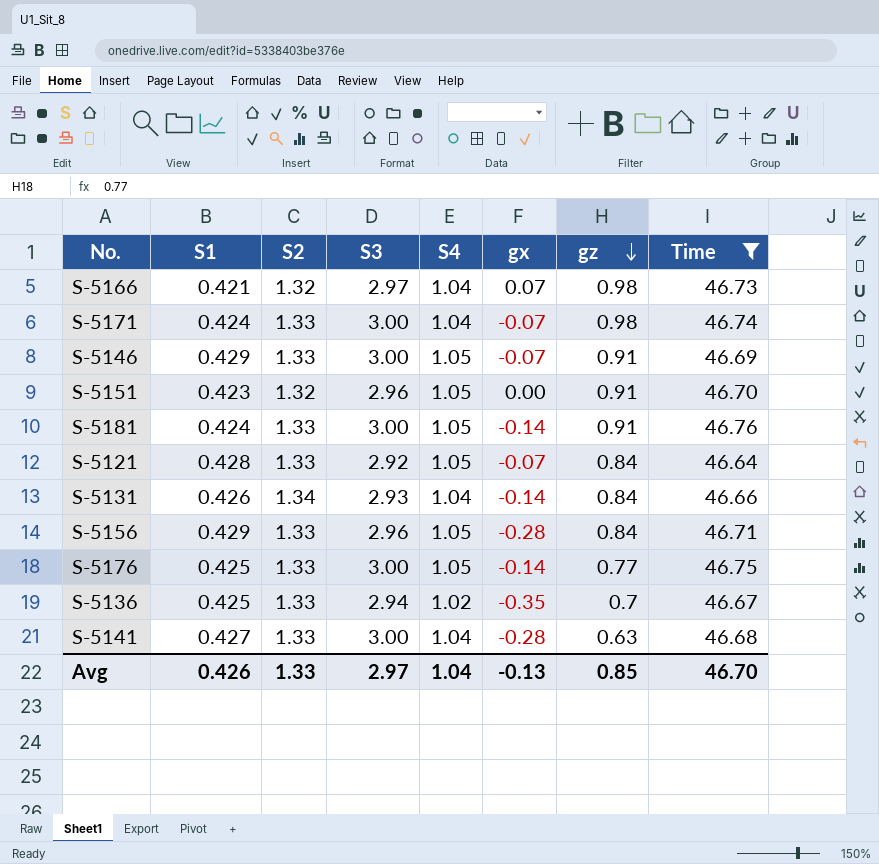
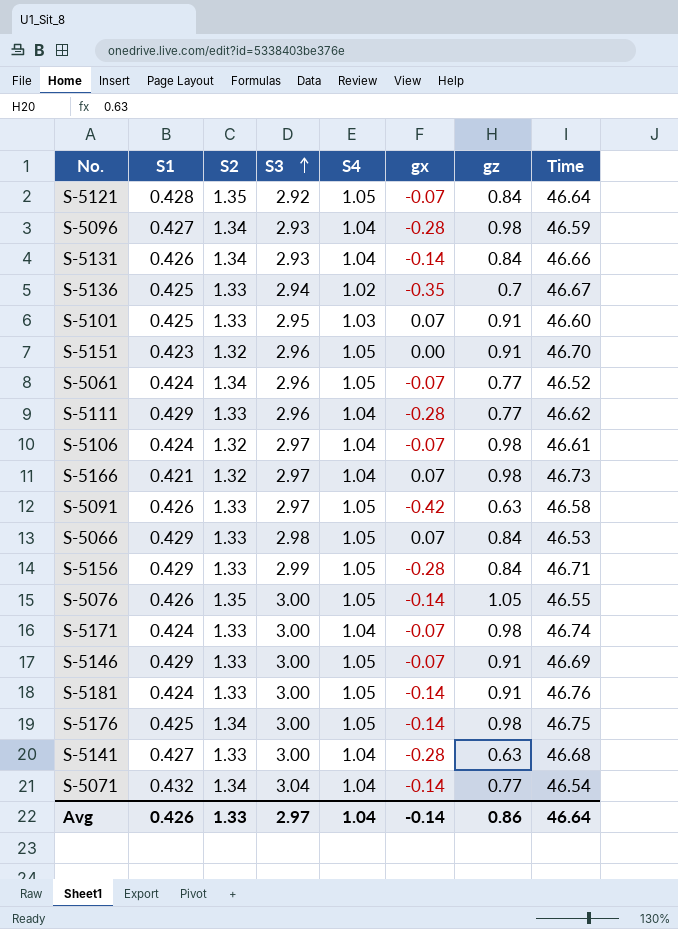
filter: Time >= 46.64 -> none
row order: gz descending -> S3 ascending
S-5121 | S2: 1.33 -> 1.35
S-5156 | S3: 2.96 -> 2.99
S-5176 | S2: 1.33 -> 1.34
S-5176 | gz: 0.77 -> 0.98
Avg | gx: -0.13 -> -0.14
Avg | gz: 0.85 -> 0.86
Avg | Time: 46.70 -> 46.64

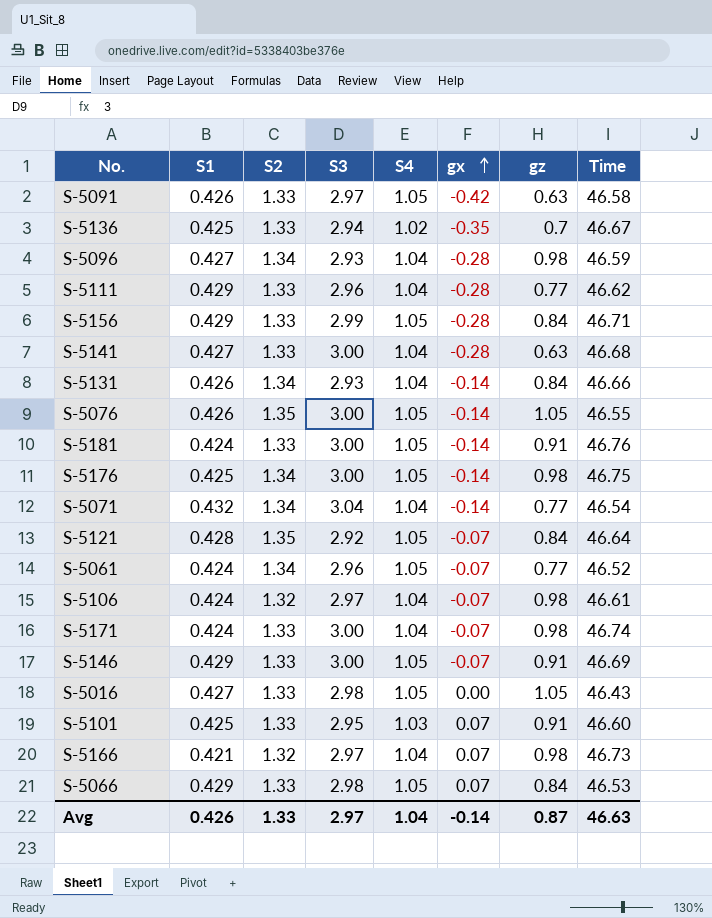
row order: S3 ascending -> gx ascending
row S-5151: 0.423 | 1.32 | 2.96 | 1.05 | 0.00 | 0.91 | 46.70 -> none
row S-5016: none -> 0.427 | 1.33 | 2.98 | 1.05 | 0.00 | 1.05 | 46.43
Avg | gz: 0.86 -> 0.87
Avg | Time: 46.64 -> 46.63

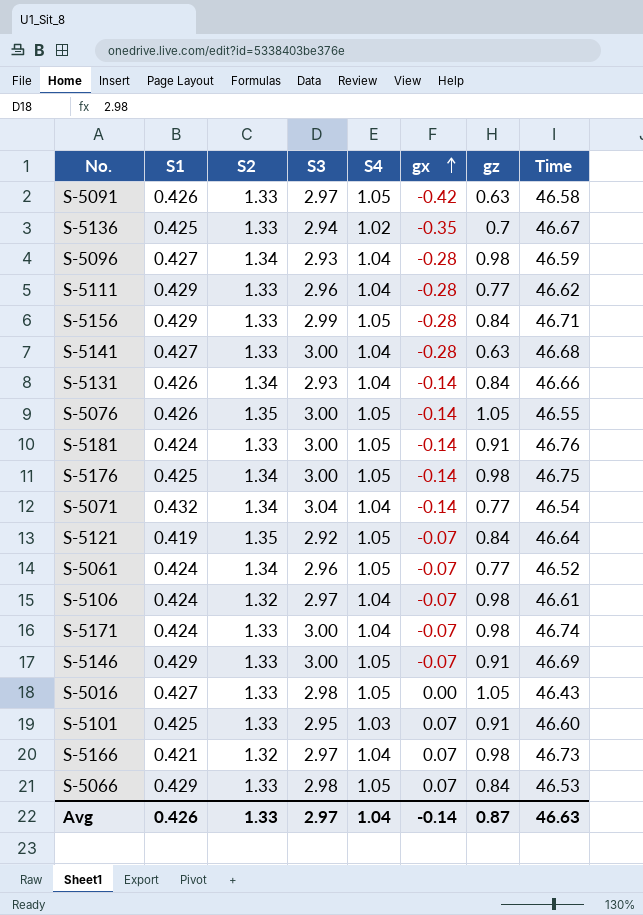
S-5121 | S1: 0.428 -> 0.419

